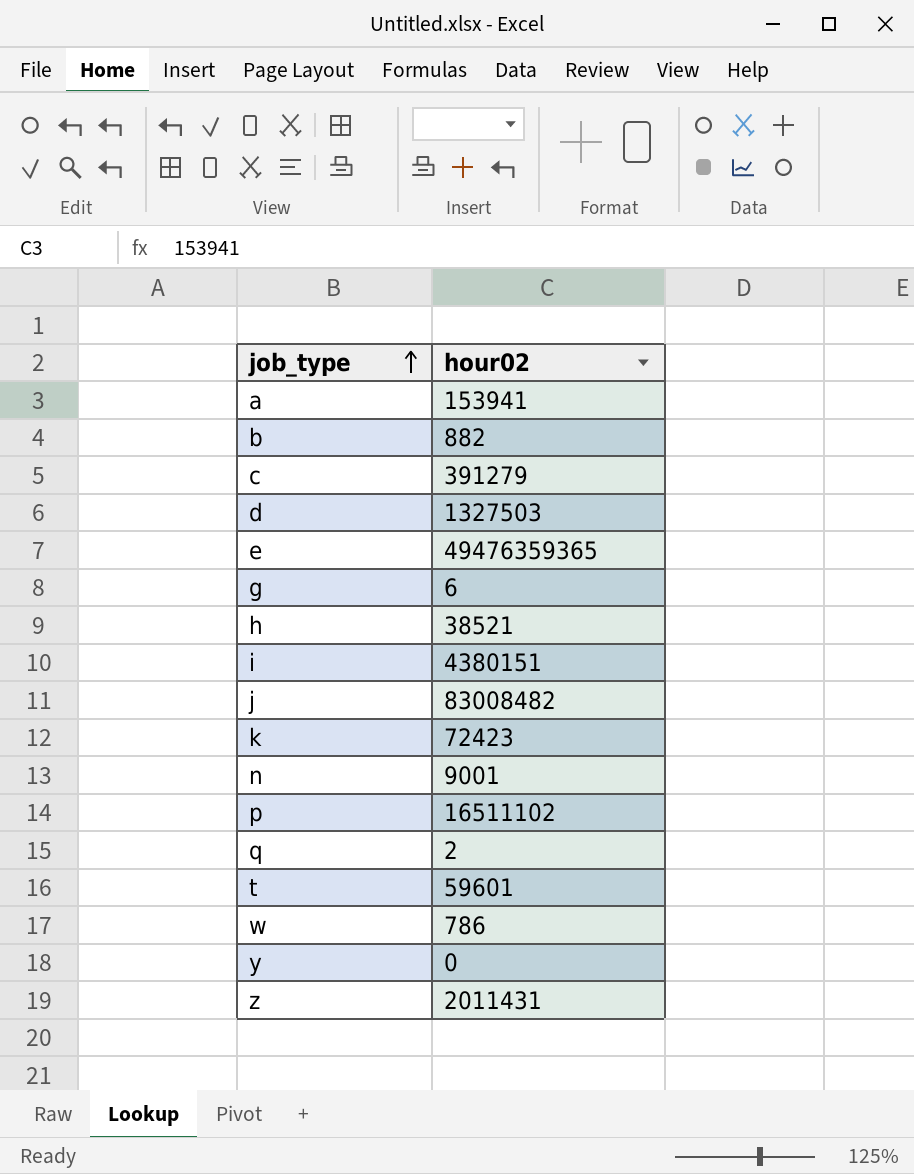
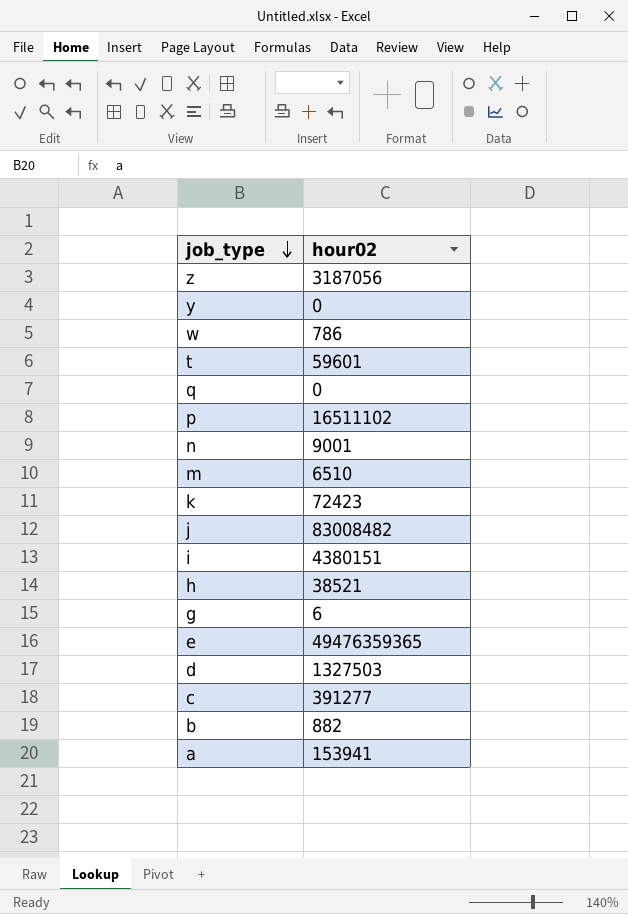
row order: job_type ascending -> job_type descending
z | hour02: 2011431 -> 3187056
q | hour02: 2 -> 0
row m: none -> 6510
c | hour02: 391279 -> 391277

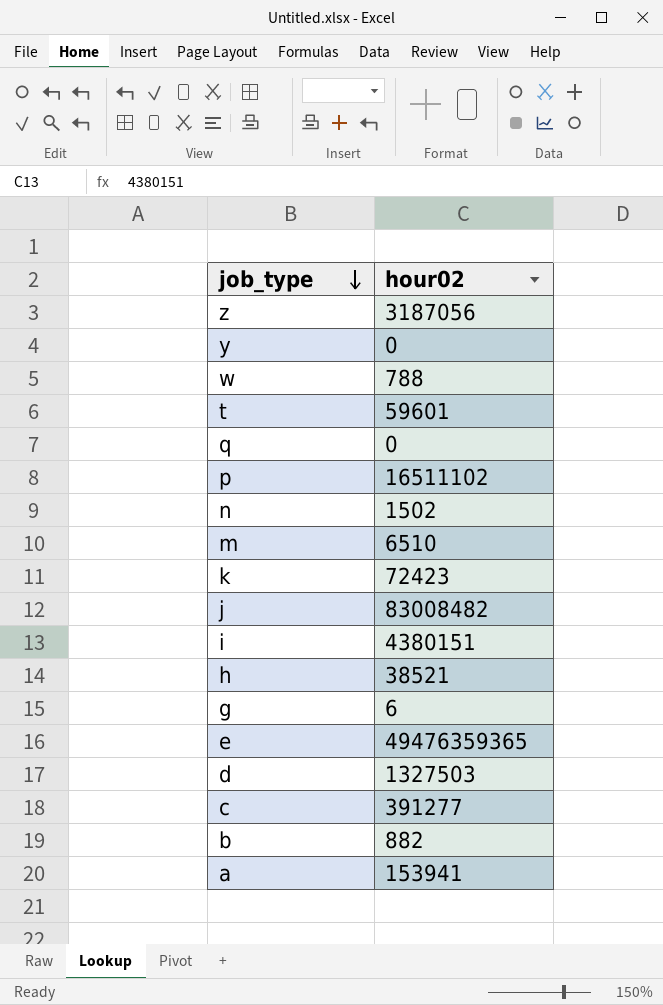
w | hour02: 786 -> 788
n | hour02: 9001 -> 1502

